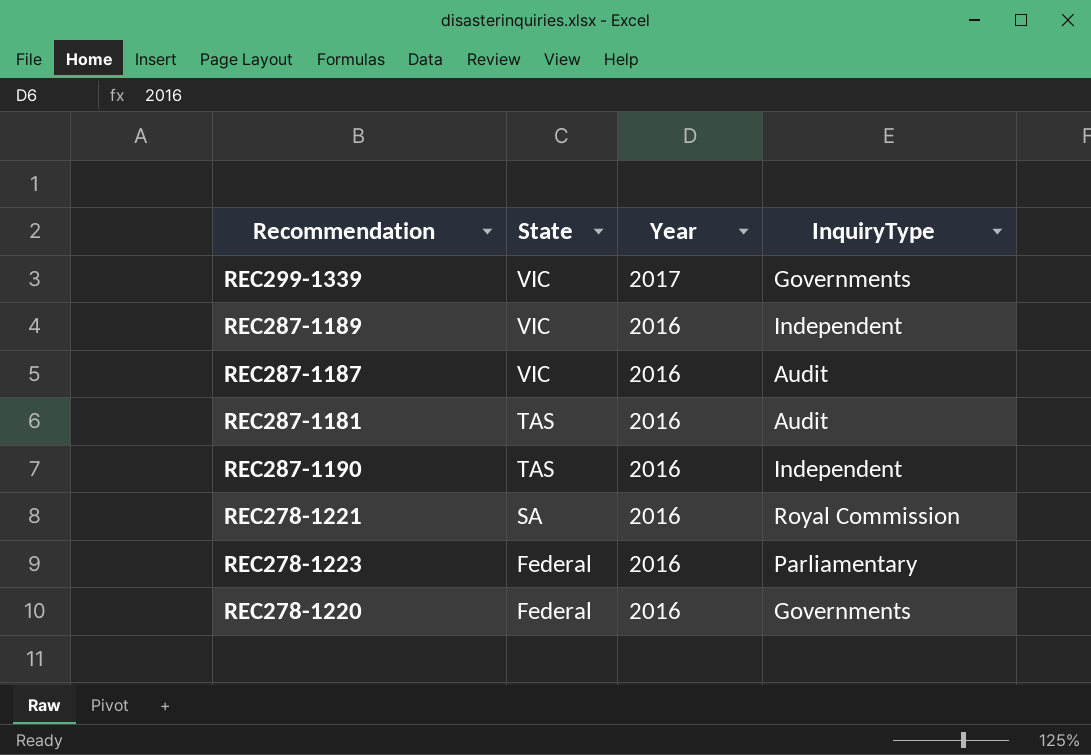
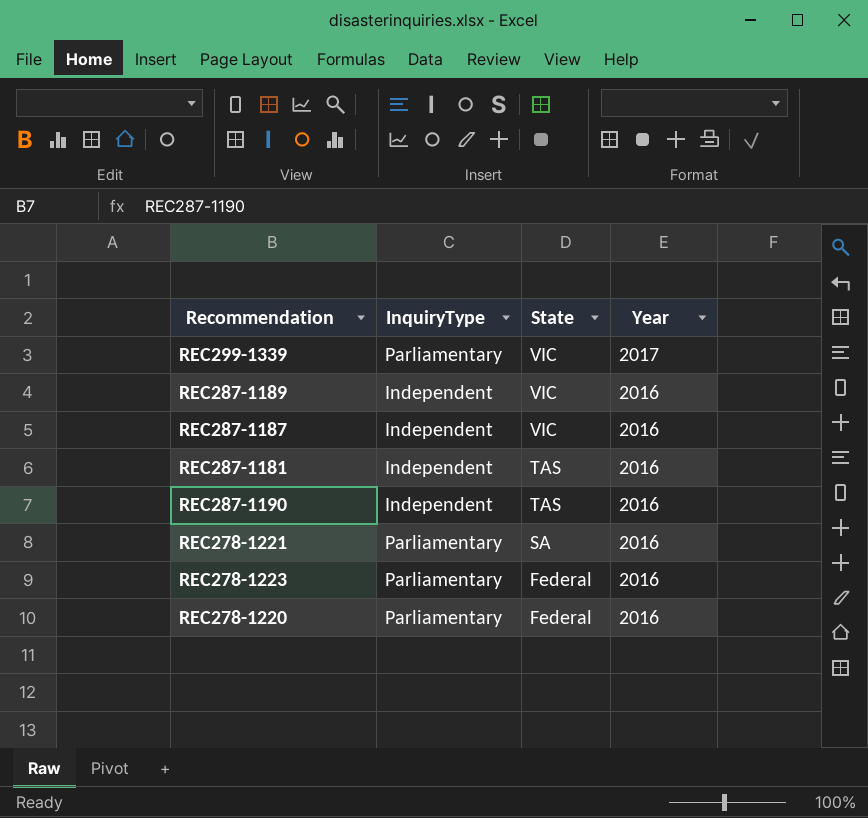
column InquiryType | position: 4 -> 2
REC299-1339 | InquiryType: Governments -> Parliamentary
REC287-1187 | InquiryType: Audit -> Independent
REC287-1181 | InquiryType: Audit -> Independent
REC278-1221 | InquiryType: Royal Commission -> Parliamentary
REC278-1220 | InquiryType: Governments -> Parliamentary

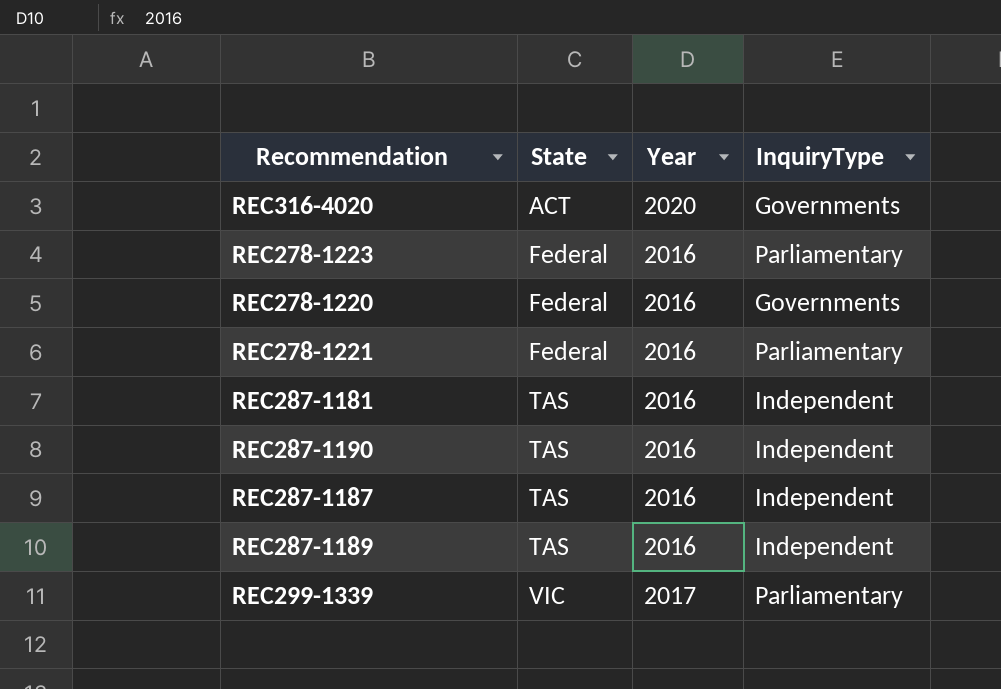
row order: State descending -> State ascending
column InquiryType | position: 2 -> 4
row REC316-4020: none -> ACT | 2020 | Governments
REC278-1220 | InquiryType: Parliamentary -> Governments
REC278-1221 | State: SA -> Federal
REC287-1187 | State: VIC -> TAS
REC287-1189 | State: VIC -> TAS

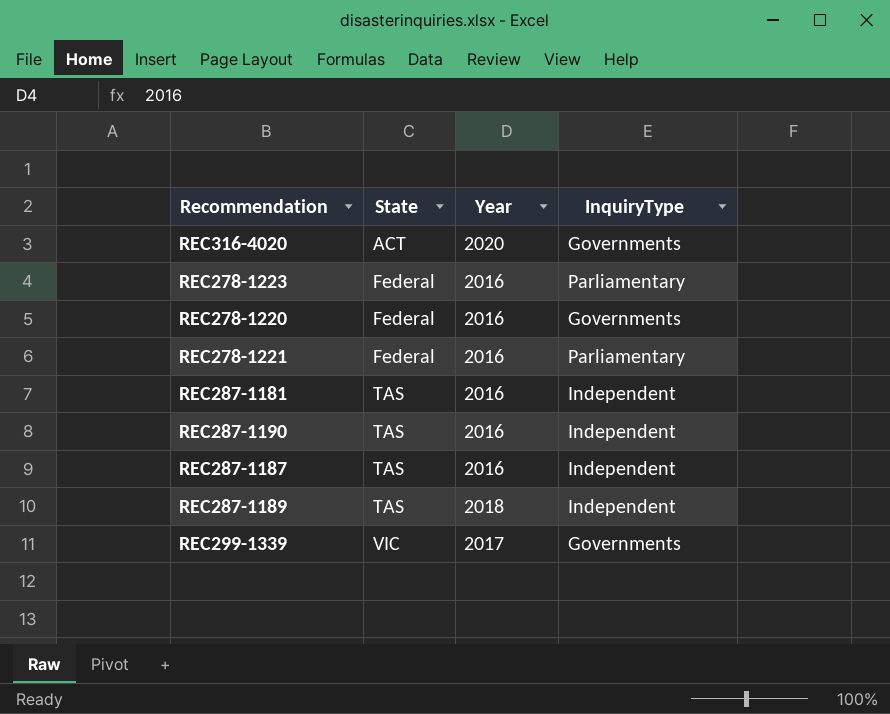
REC287-1189 | Year: 2016 -> 2018
REC299-1339 | InquiryType: Parliamentary -> Governments

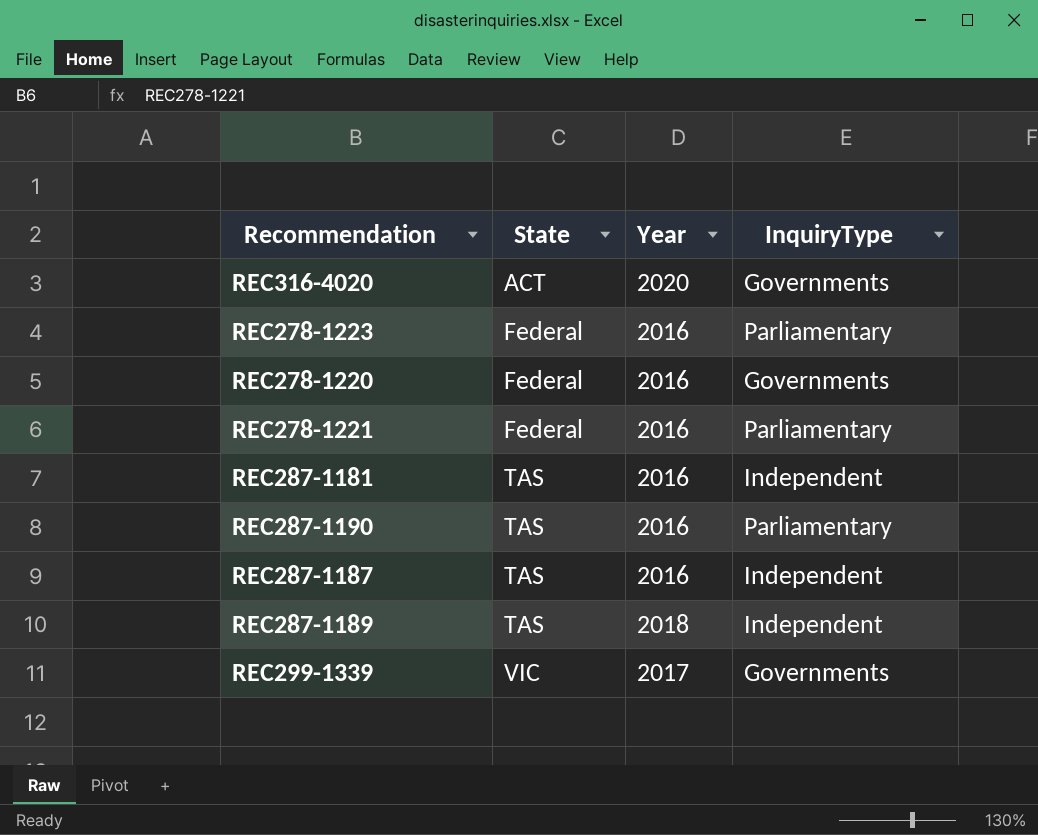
REC287-1190 | InquiryType: Independent -> Parliamentary

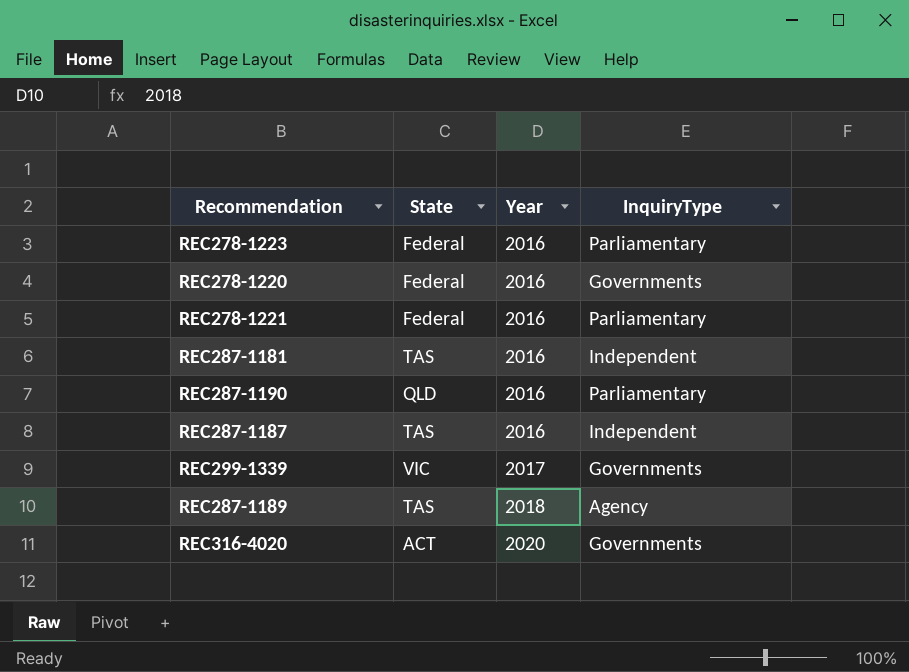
row order: State ascending -> Year ascending
REC287-1190 | State: TAS -> QLD
REC287-1189 | InquiryType: Independent -> Agency

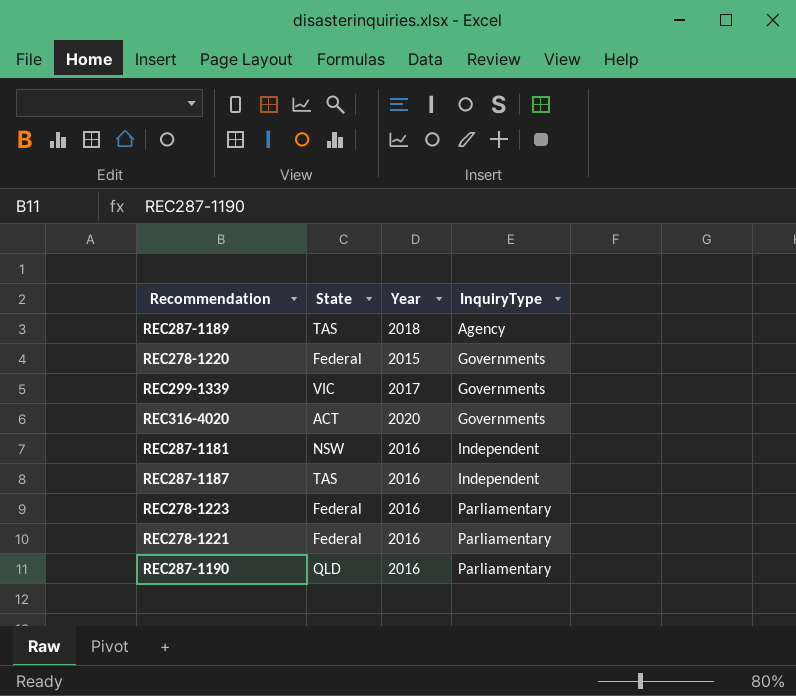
row order: Year ascending -> InquiryType ascending
REC278-1220 | Year: 2016 -> 2015
REC287-1181 | State: TAS -> NSW

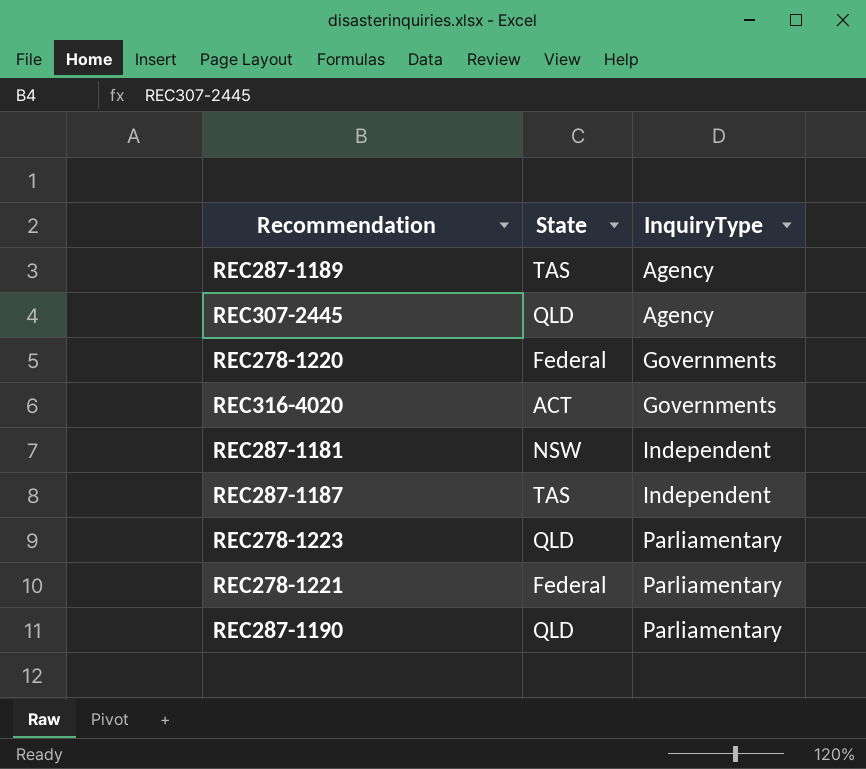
column Year | position: 3 -> none
row REC299-1339: VIC | 2017 | Governments -> none
row REC307-2445: none -> QLD | Agency
REC278-1223 | State: Federal -> QLD

